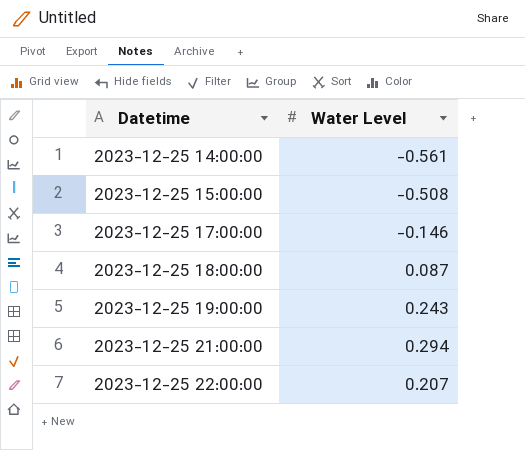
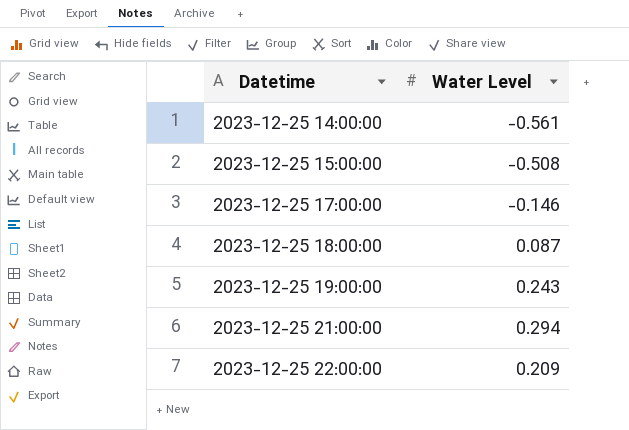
2023-12-25 22:00:00 | Water Level: 0.207 -> 0.209

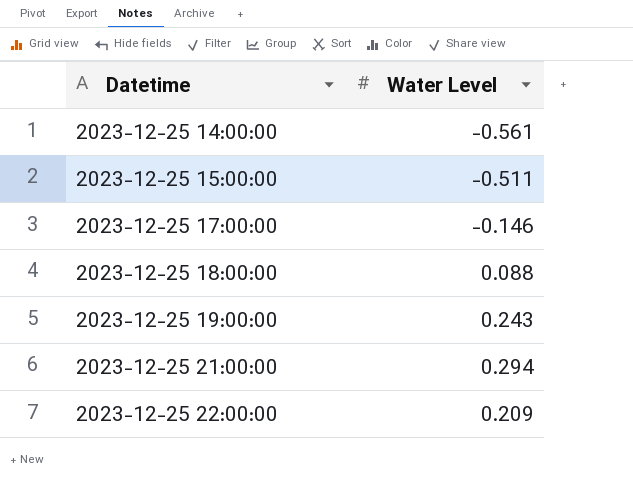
2023-12-25 15:00:00 | Water Level: -0.508 -> -0.511
2023-12-25 18:00:00 | Water Level: 0.087 -> 0.088

